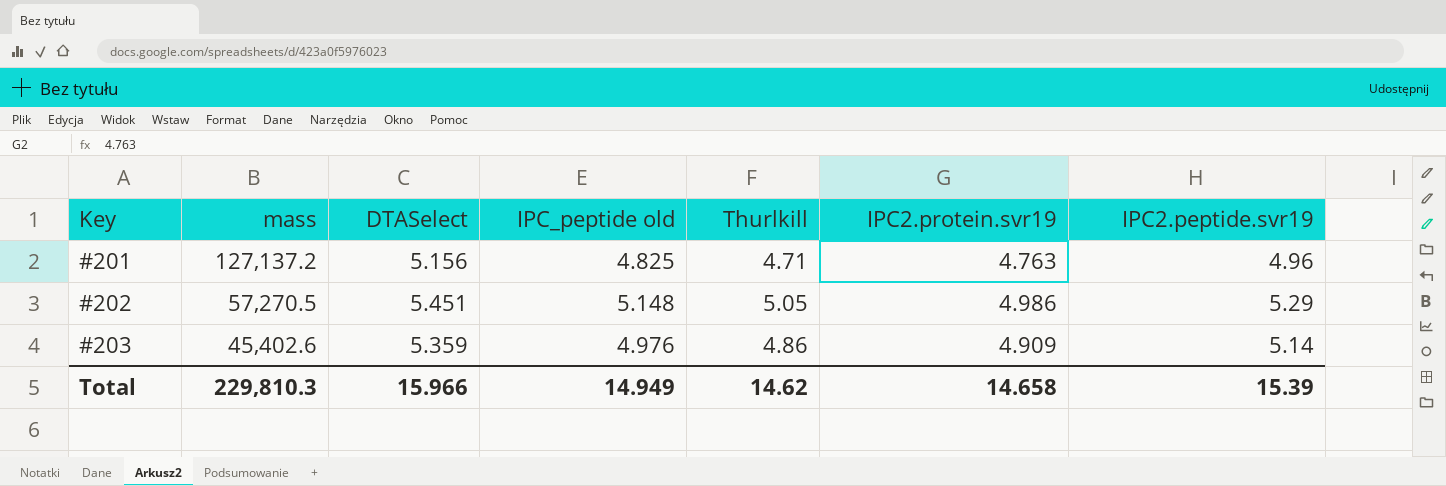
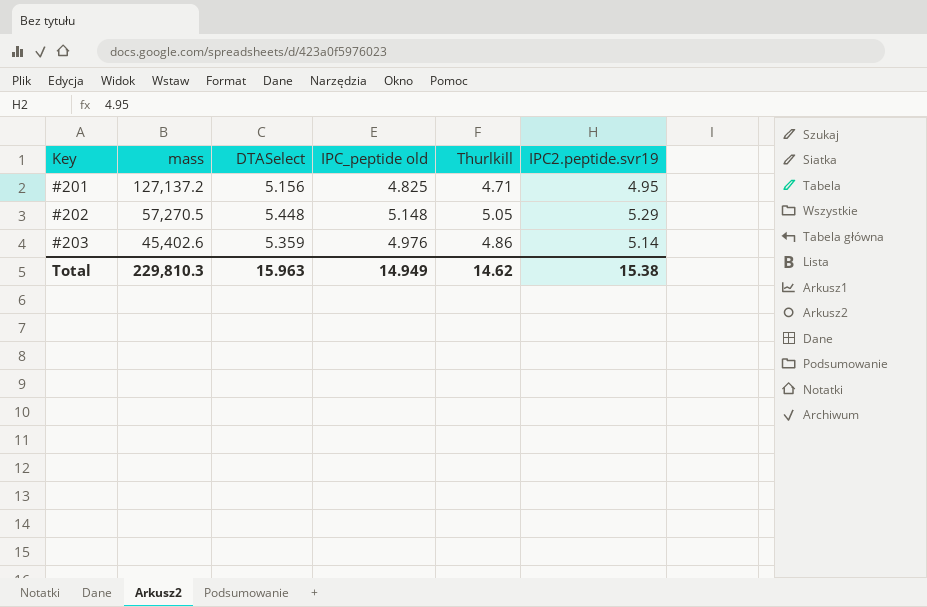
column IPC2.protein.svr19 | position: 6 -> none
#201 | IPC2.peptide.svr19: 4.96 -> 4.95
#202 | DTASelect: 5.451 -> 5.448
Total | DTASelect: 15.966 -> 15.963
Total | IPC2.peptide.svr19: 15.39 -> 15.38

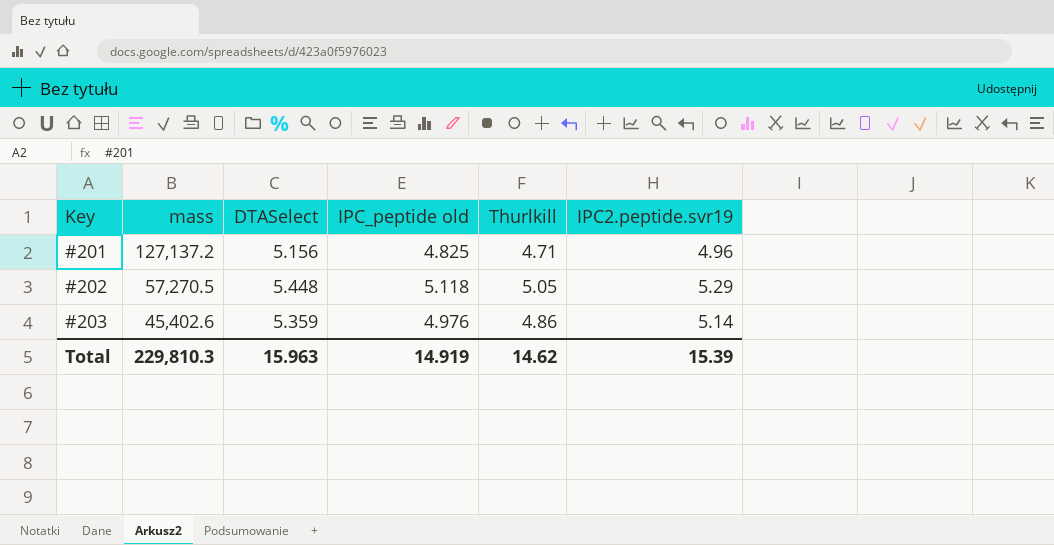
#201 | IPC2.peptide.svr19: 4.95 -> 4.96
#202 | IPC_peptide old: 5.148 -> 5.118
Total | IPC_peptide old: 14.949 -> 14.919
Total | IPC2.peptide.svr19: 15.38 -> 15.39

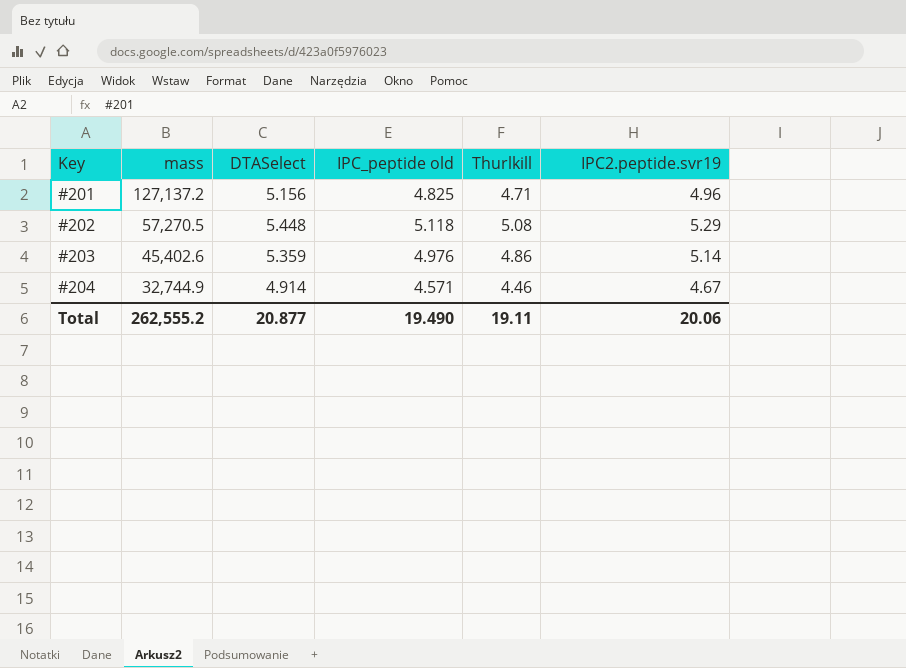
#202 | Thurlkill: 5.05 -> 5.08
row #204: none -> 32,744.9 | 4.914 | 4.571 | 4.46 | 4.67
Total | mass: 229,810.3 -> 262,555.2
Total | DTASelect: 15.963 -> 20.877
Total | IPC_peptide old: 14.919 -> 19.490
Total | Thurlkill: 14.62 -> 19.11
Total | IPC2.peptide.svr19: 15.39 -> 20.06

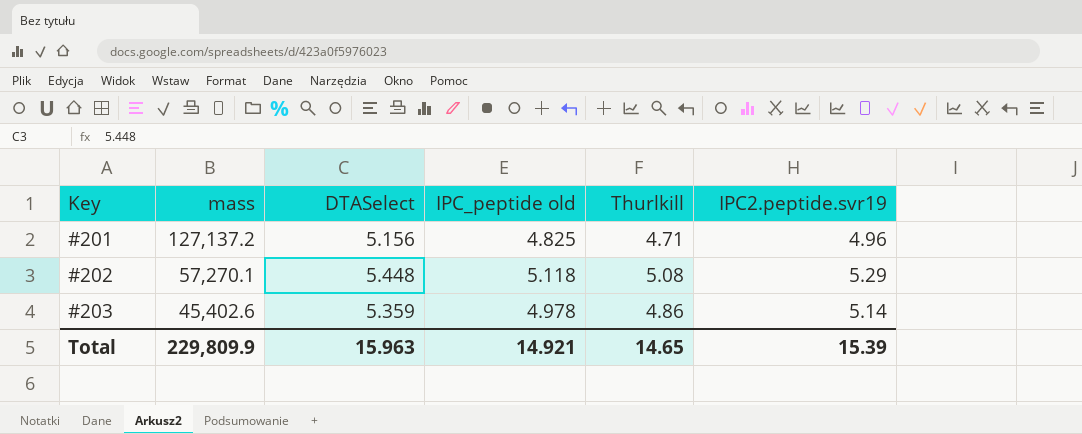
row #204: 32,744.9 | 4.914 | 4.571 | 4.46 | 4.67 -> none
#202 | mass: 57,270.5 -> 57,270.1
#203 | IPC_peptide old: 4.976 -> 4.978
Total | mass: 262,555.2 -> 229,809.9
Total | DTASelect: 20.877 -> 15.963
Total | IPC_peptide old: 19.490 -> 14.921
Total | Thurlkill: 19.11 -> 14.65
Total | IPC2.peptide.svr19: 20.06 -> 15.39

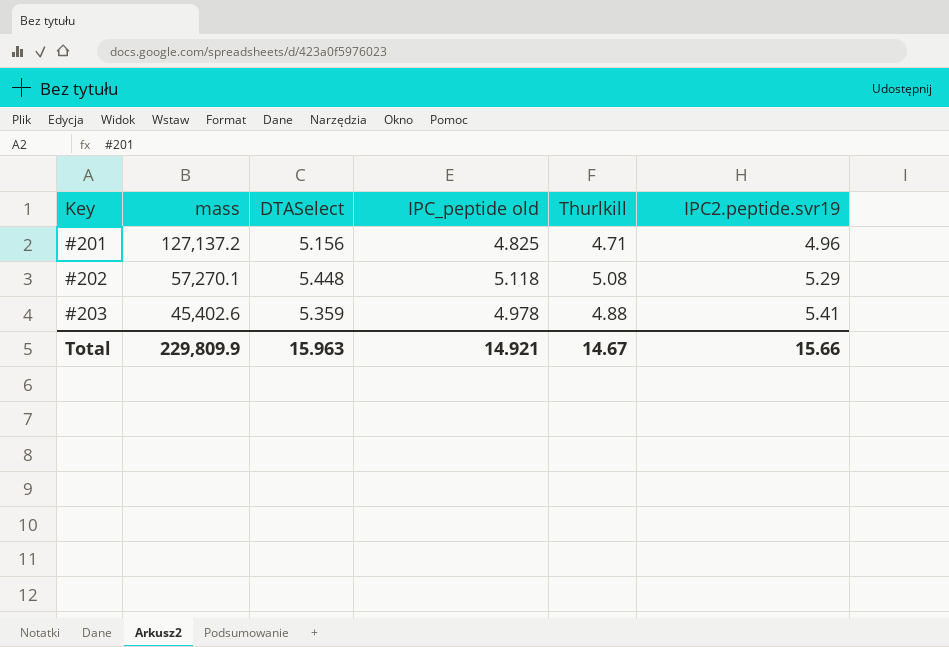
#203 | Thurlkill: 4.86 -> 4.88
#203 | IPC2.peptide.svr19: 5.14 -> 5.41
Total | Thurlkill: 14.65 -> 14.67
Total | IPC2.peptide.svr19: 15.39 -> 15.66

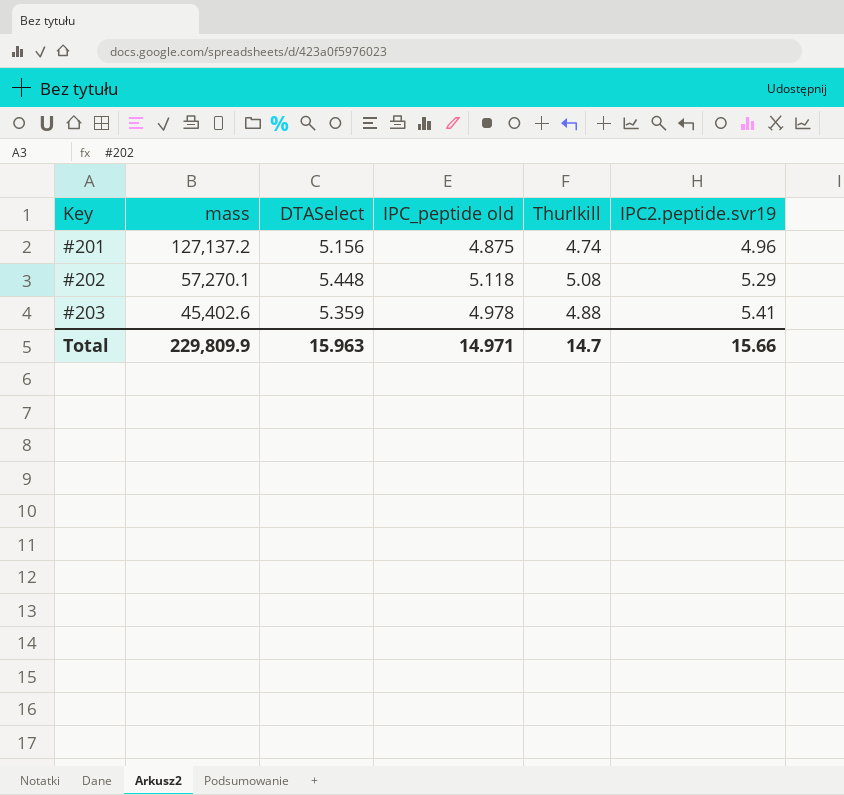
#201 | IPC_peptide old: 4.825 -> 4.875
#201 | Thurlkill: 4.71 -> 4.74
Total | IPC_peptide old: 14.921 -> 14.971
Total | Thurlkill: 14.67 -> 14.7

